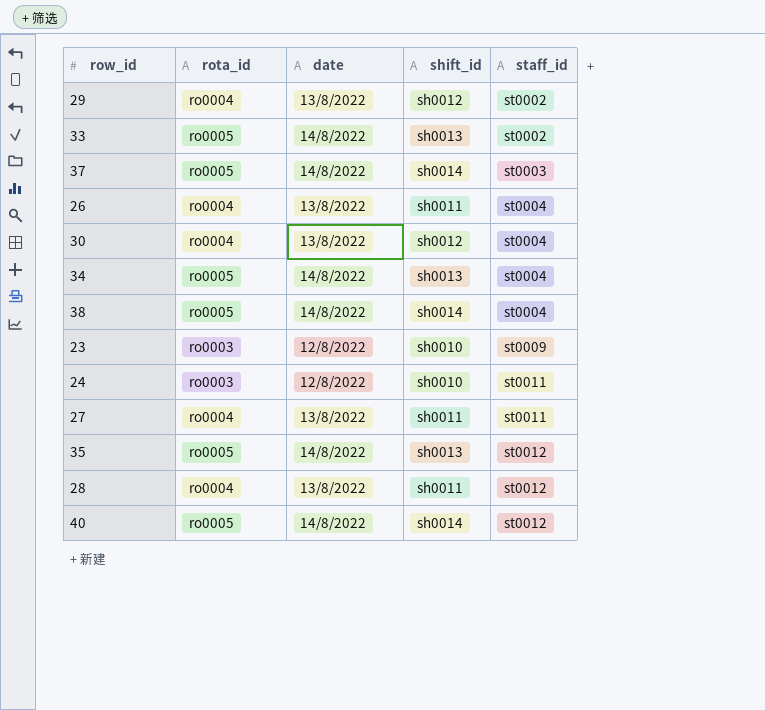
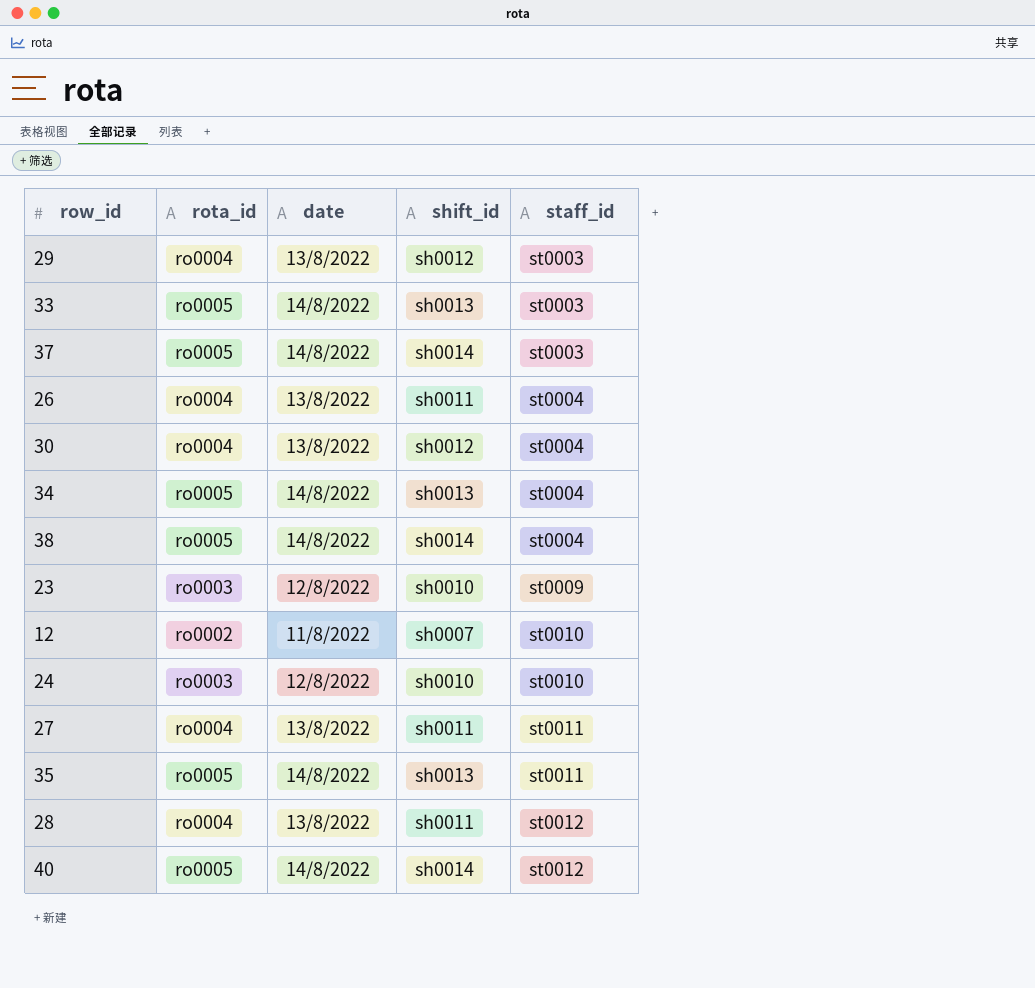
29 | staff_id: st0002 -> st0003
33 | staff_id: st0002 -> st0003
row 12: none -> ro0002 | 11/8/2022 | sh0007 | st0010
24 | staff_id: st0011 -> st0010
35 | staff_id: st0012 -> st0011

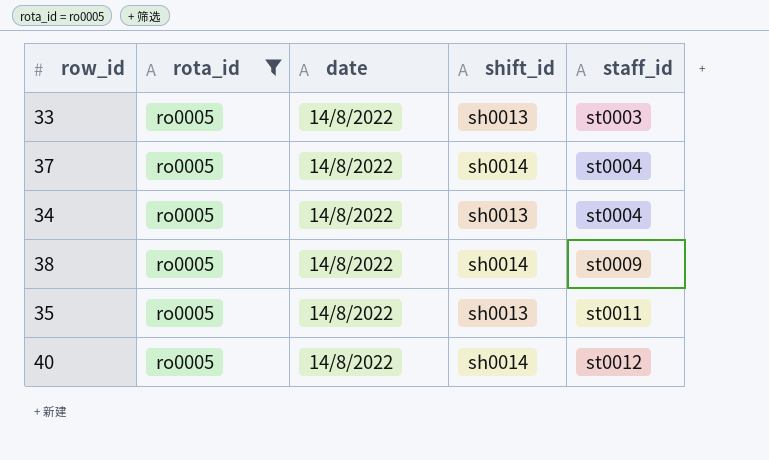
filter: none -> rota_id = ro0005
37 | staff_id: st0003 -> st0004
38 | staff_id: st0004 -> st0009

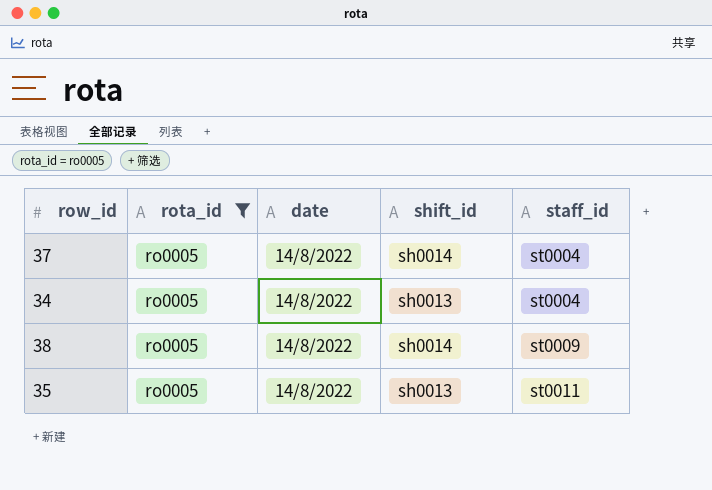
row 33: ro0005 | 14/8/2022 | sh0013 | st0003 -> none
row 40: ro0005 | 14/8/2022 | sh0014 | st0012 -> none

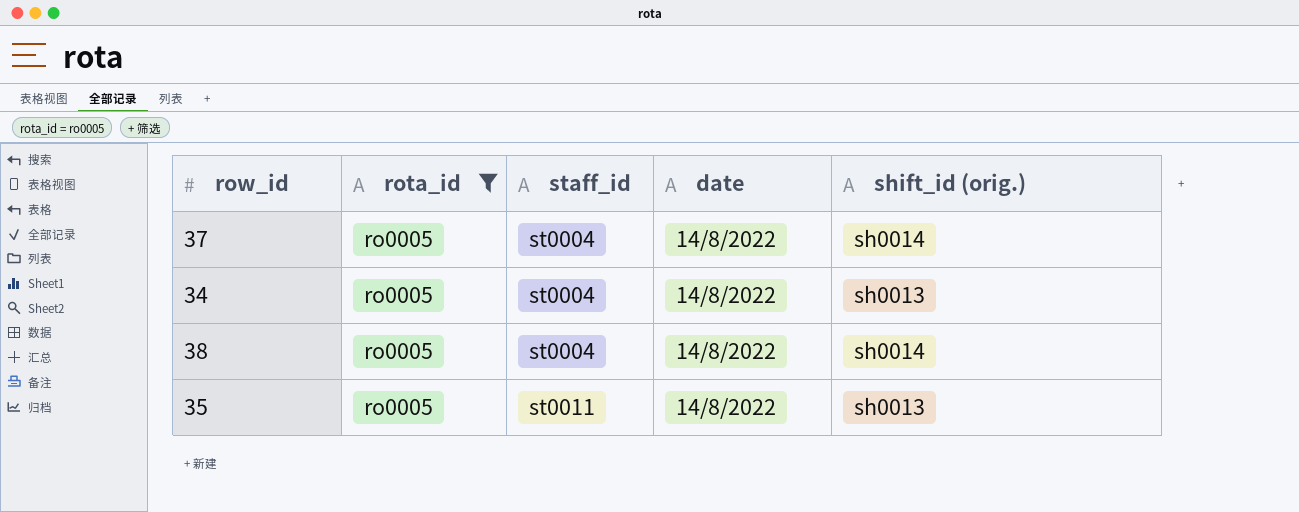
column staff_id | position: 5 -> 3
column name: shift_id -> shift_id (orig.)
38 | staff_id: st0009 -> st0004

